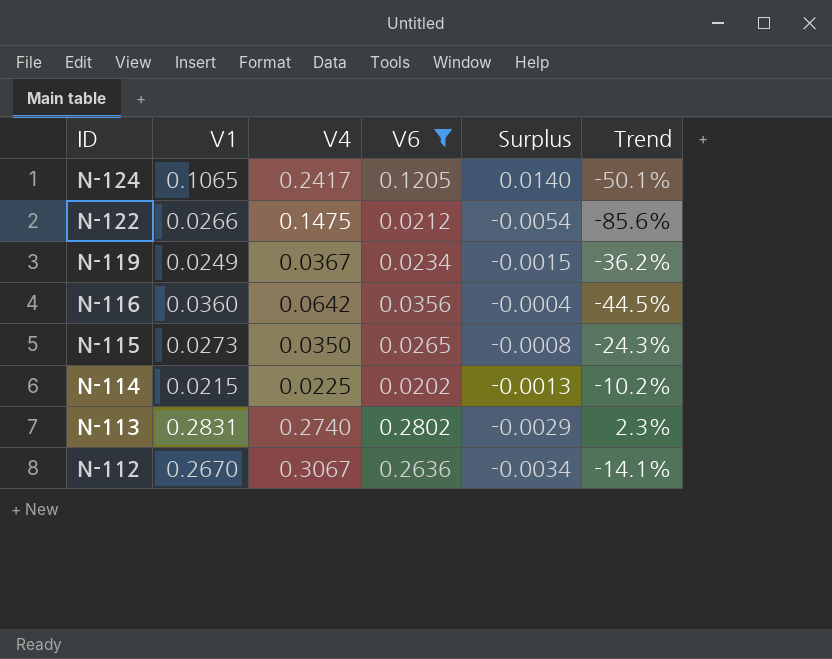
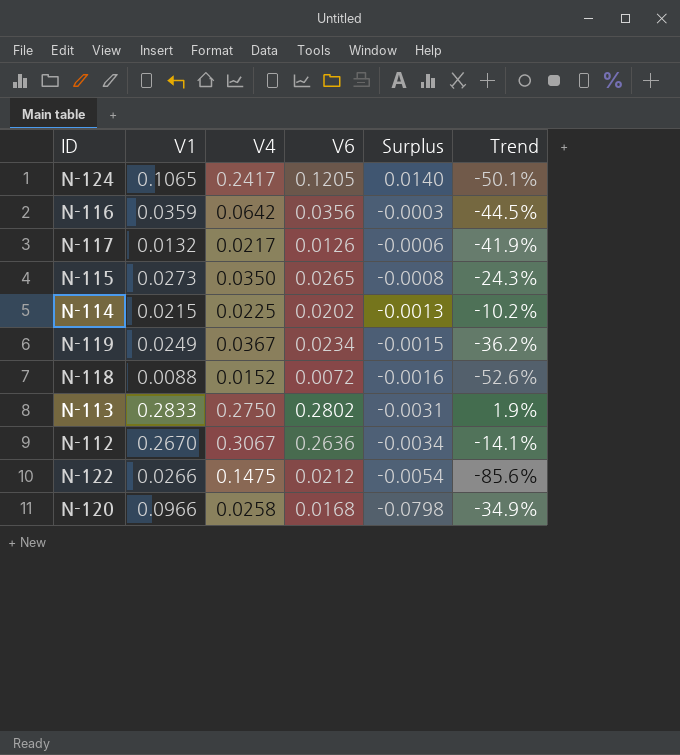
filter: V6 >= 0.0202 -> none
row order: ID descending -> Surplus descending
N-116 | V1: 0.0360 -> 0.0359
N-116 | Surplus: -0.0004 -> -0.0003
N-113 | V1: 0.2831 -> 0.2833
N-113 | V4: 0.2740 -> 0.2750
N-113 | Surplus: -0.0029 -> -0.0031
N-113 | Trend: 2.3% -> 1.9%

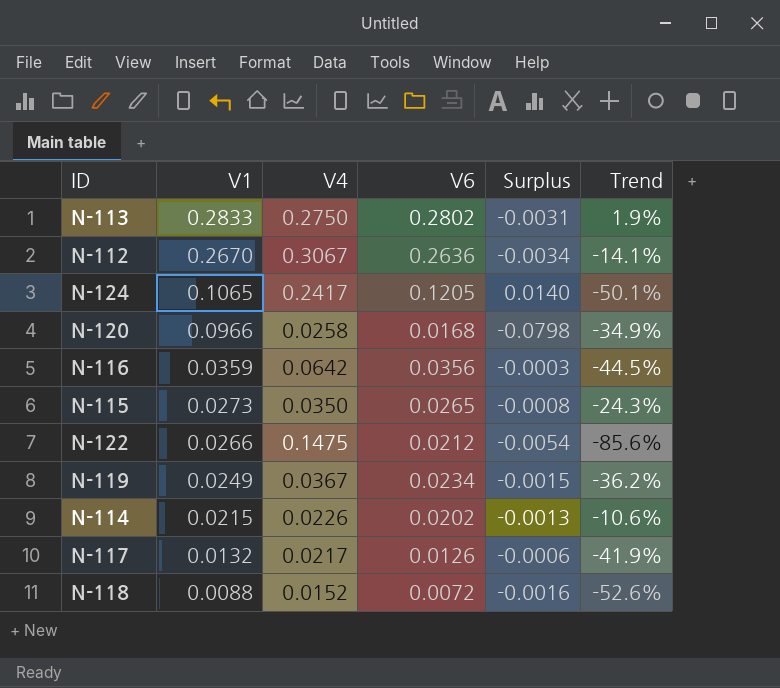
row order: Surplus descending -> V1 descending
N-114 | V4: 0.0225 -> 0.0226
N-114 | Trend: -10.2% -> -10.6%

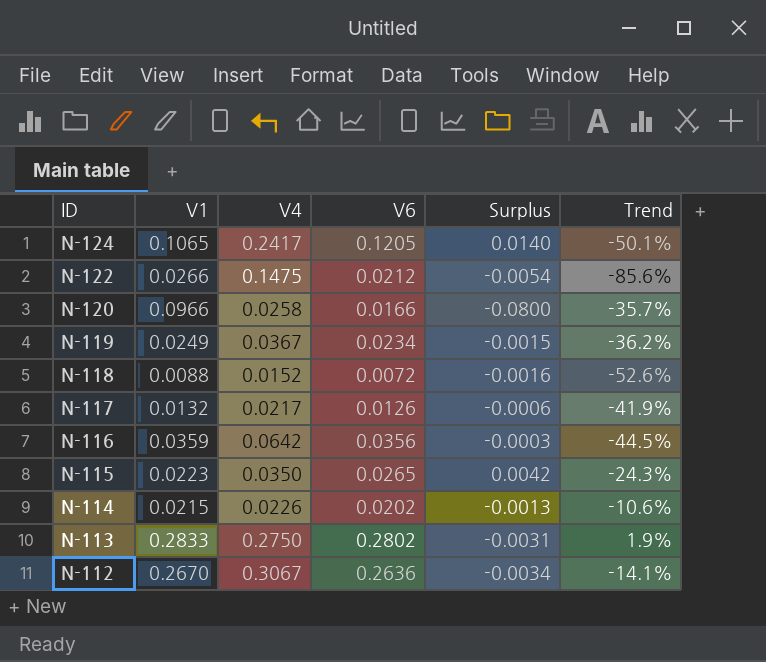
row order: V1 descending -> ID descending
N-120 | V6: 0.0168 -> 0.0166
N-120 | Surplus: -0.0798 -> -0.0800
N-120 | Trend: -34.9% -> -35.7%
N-115 | V1: 0.0273 -> 0.0223
N-115 | Surplus: -0.0008 -> 0.0042

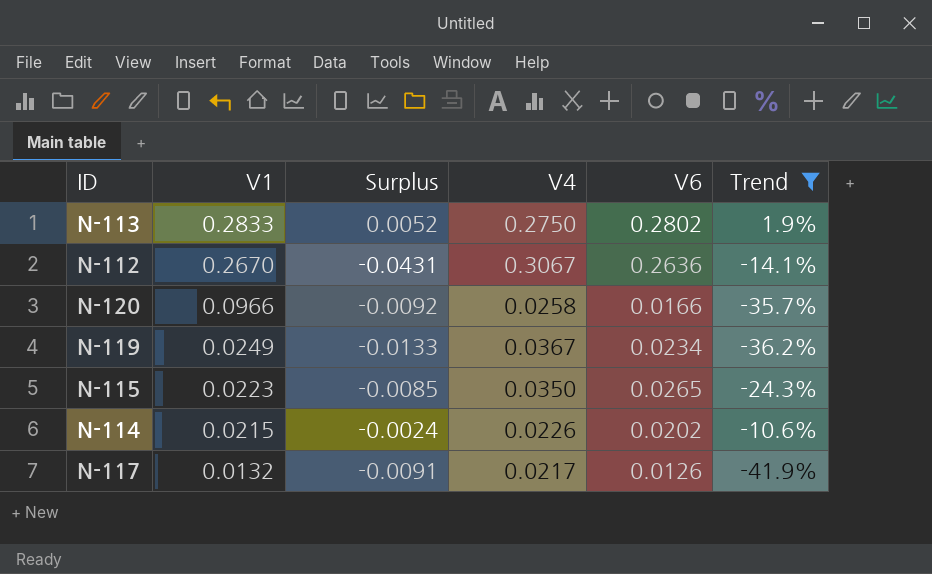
filter: none -> Trend >= -41.9%
row order: ID descending -> V1 descending
column Surplus | formula: [V6] - [V1] -> [V6] - [V4]
column Surplus | position: 5 -> 3

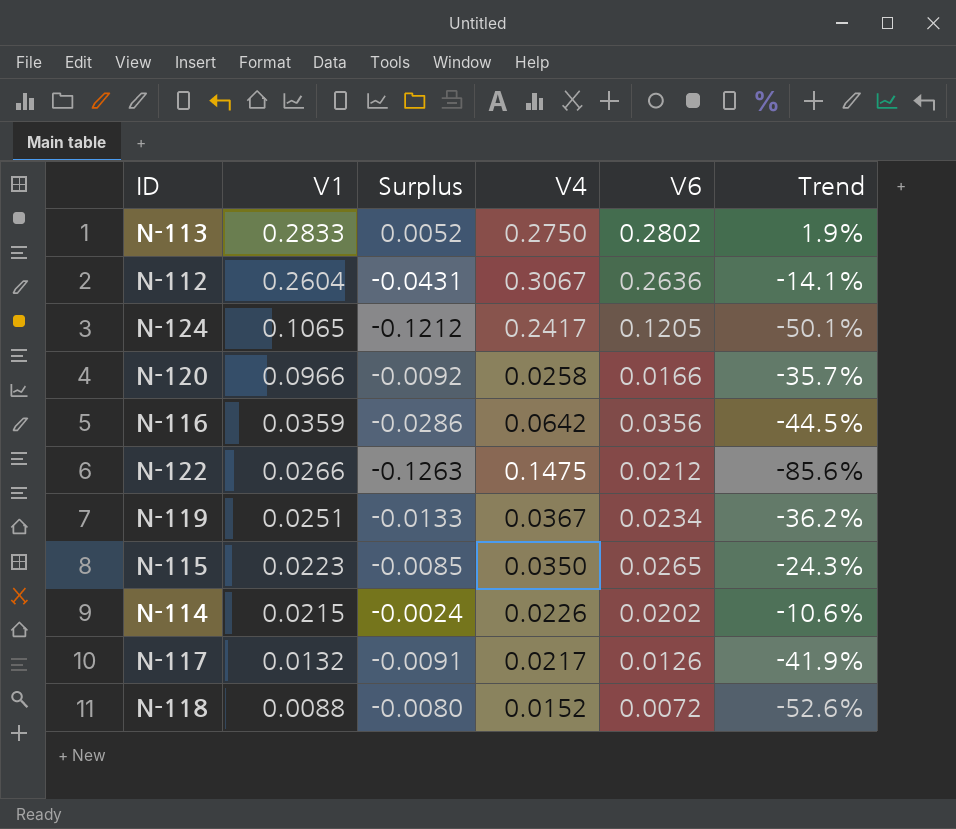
filter: Trend >= -41.9% -> none
N-112 | V1: 0.2670 -> 0.2604
N-119 | V1: 0.0249 -> 0.0251

